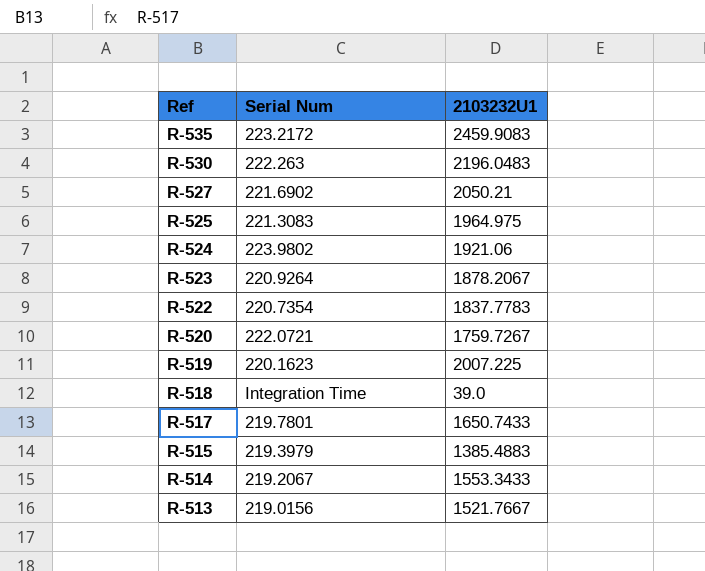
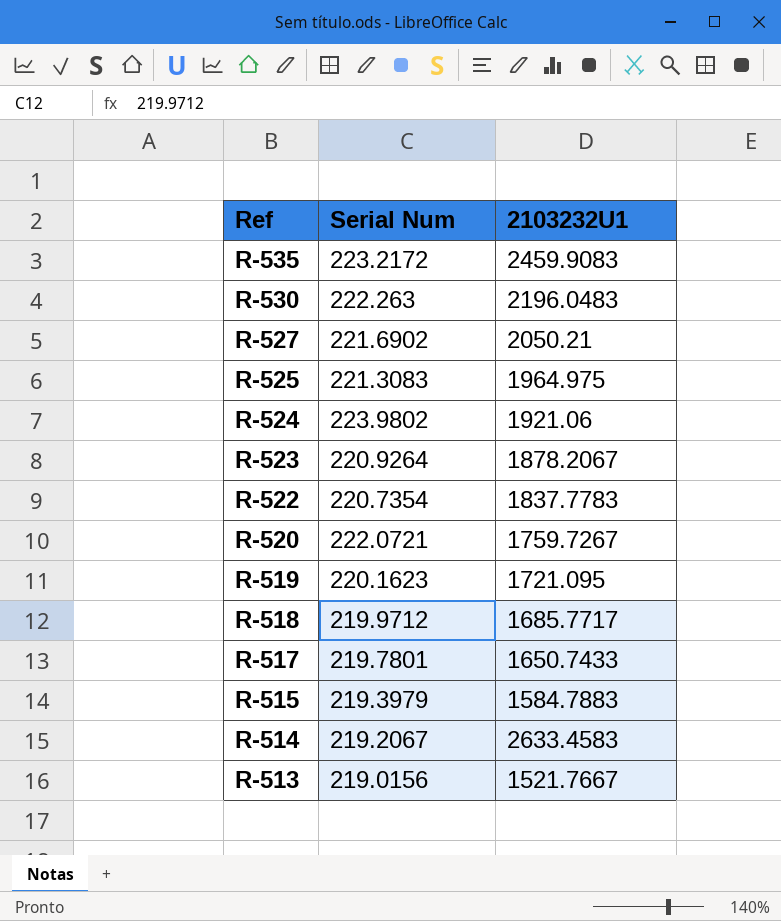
R-519 | 2103232U1: 2007.225 -> 1721.095
R-518 | Serial Num: Integration Time -> 219.9712
R-518 | 2103232U1: 39.0 -> 1685.7717
R-515 | 2103232U1: 1385.4883 -> 1584.7883
R-514 | 2103232U1: 1553.3433 -> 2633.4583

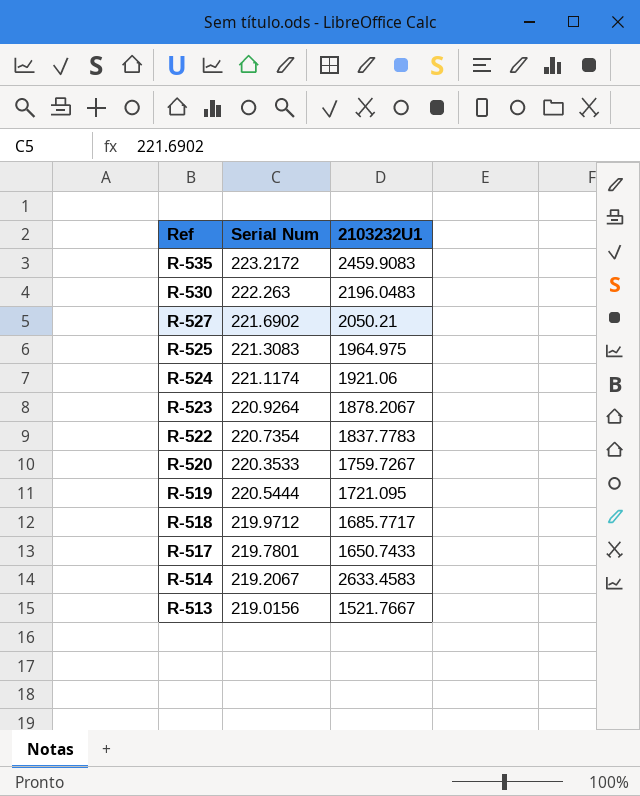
row R-515: 219.3979 | 1584.7883 -> none
R-524 | Serial Num: 223.9802 -> 221.1174
R-520 | Serial Num: 222.0721 -> 220.3533
R-519 | Serial Num: 220.1623 -> 220.5444

